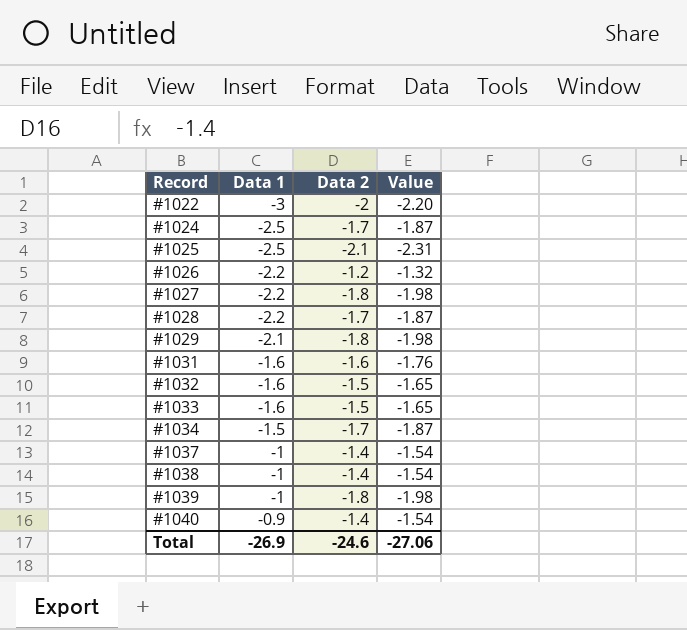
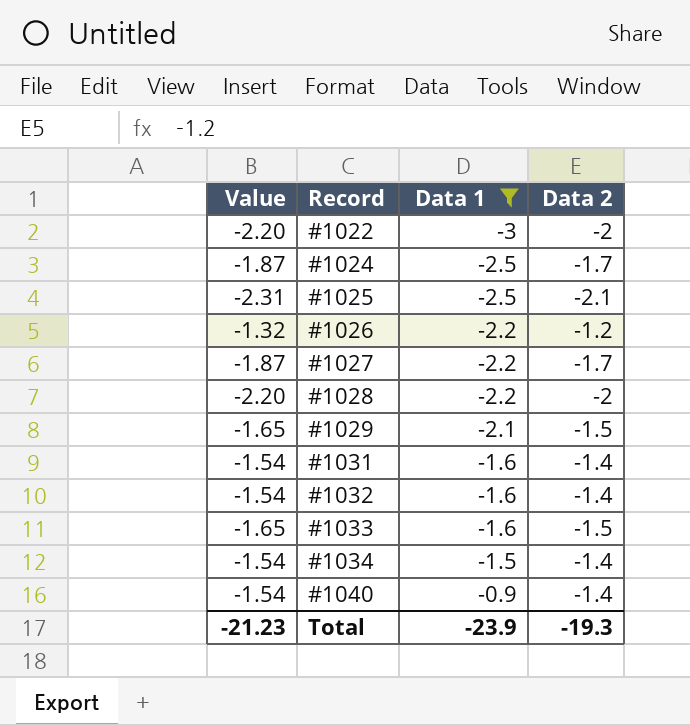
filter: none -> Data 1 != -1
column Value | position: 4 -> 1
#1027 | Value: -1.98 -> -1.87
#1027 | Data 2: -1.8 -> -1.7
#1028 | Value: -1.87 -> -2.20
#1028 | Data 2: -1.7 -> -2
#1029 | Value: -1.98 -> -1.65
#1029 | Data 2: -1.8 -> -1.5
#1031 | Value: -1.76 -> -1.54
#1031 | Data 2: -1.6 -> -1.4
#1032 | Value: -1.65 -> -1.54
#1032 | Data 2: -1.5 -> -1.4
#1034 | Value: -1.87 -> -1.54
#1034 | Data 2: -1.7 -> -1.4
Total | Value: -27.06 -> -21.23
Total | Data 1: -26.9 -> -23.9
Total | Data 2: -24.6 -> -19.3

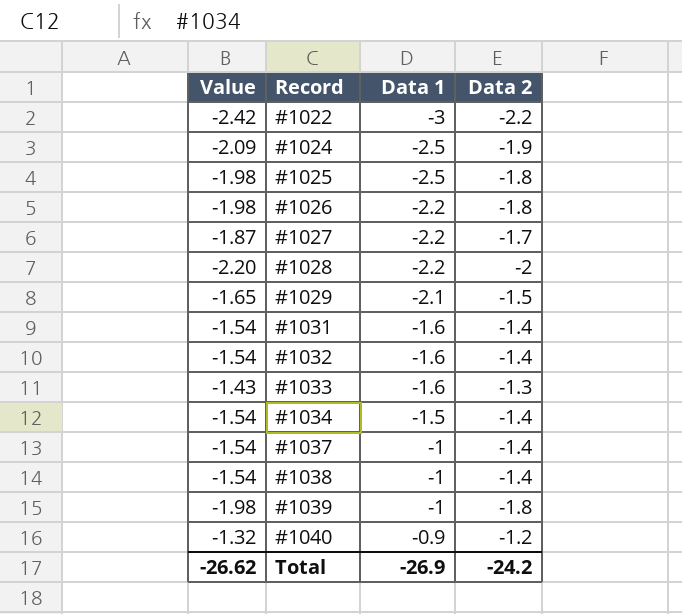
filter: Data 1 != -1 -> none
#1022 | Value: -2.20 -> -2.42
#1022 | Data 2: -2 -> -2.2
#1024 | Value: -1.87 -> -2.09
#1024 | Data 2: -1.7 -> -1.9
#1025 | Value: -2.31 -> -1.98
#1025 | Data 2: -2.1 -> -1.8
#1026 | Value: -1.32 -> -1.98
#1026 | Data 2: -1.2 -> -1.8
#1033 | Value: -1.65 -> -1.43
#1033 | Data 2: -1.5 -> -1.3
#1040 | Value: -1.54 -> -1.32
#1040 | Data 2: -1.4 -> -1.2
Total | Value: -21.23 -> -26.62
Total | Data 1: -23.9 -> -26.9
Total | Data 2: -19.3 -> -24.2

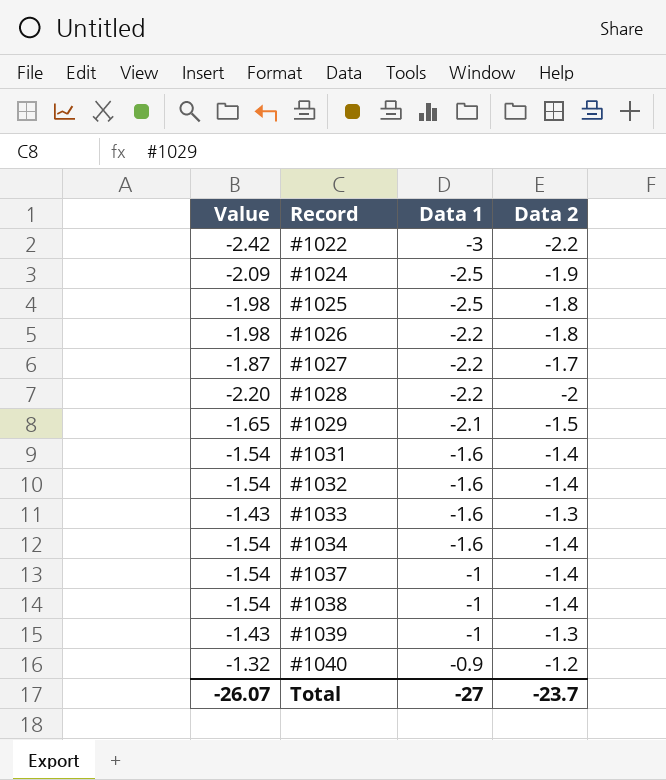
#1034 | Data 1: -1.5 -> -1.6
#1039 | Value: -1.98 -> -1.43
#1039 | Data 2: -1.8 -> -1.3
Total | Value: -26.62 -> -26.07
Total | Data 1: -26.9 -> -27
Total | Data 2: -24.2 -> -23.7

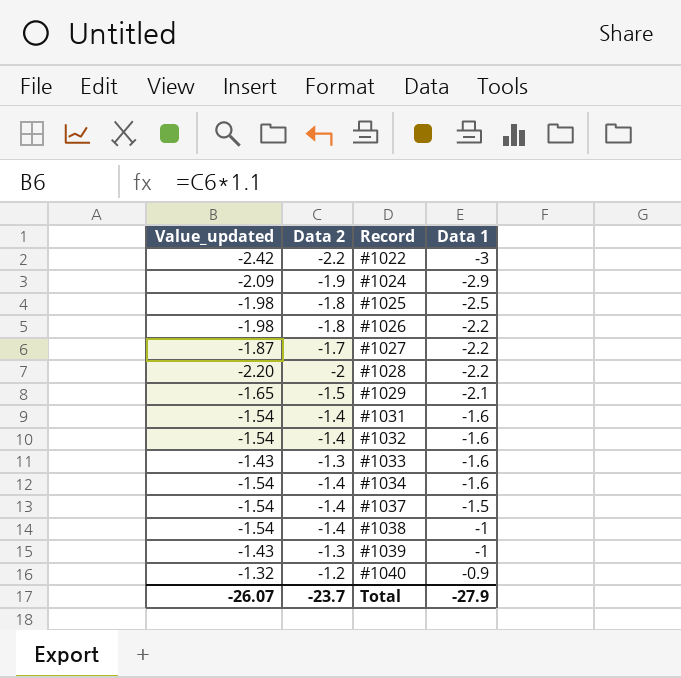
column name: Value -> Value_updated
column Data 2 | position: 4 -> 2
#1024 | Data 1: -2.5 -> -2.9
#1037 | Data 1: -1 -> -1.5
Total | Data 1: -27 -> -27.9

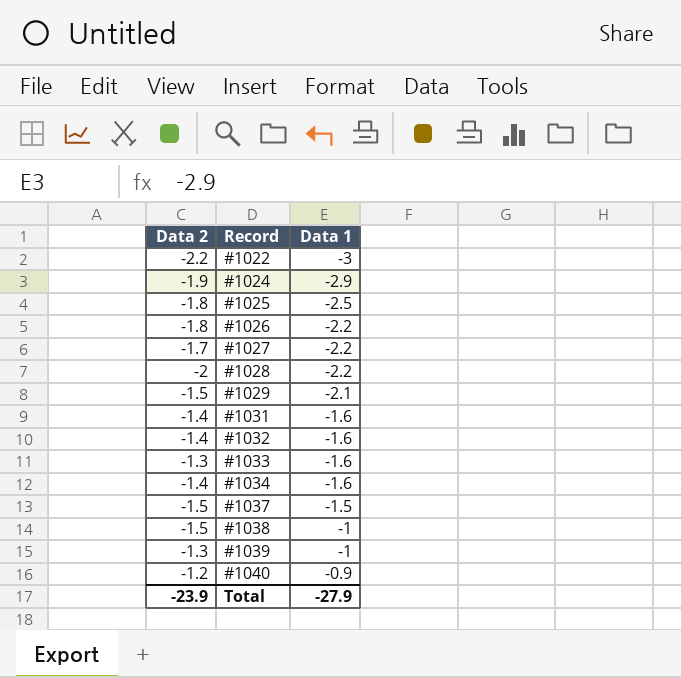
column Value_updated | formula: [Data 2] * 1.1 -> none
#1037 | Data 2: -1.4 -> -1.5
#1038 | Data 2: -1.4 -> -1.5
Total | Data 2: -23.7 -> -23.9

